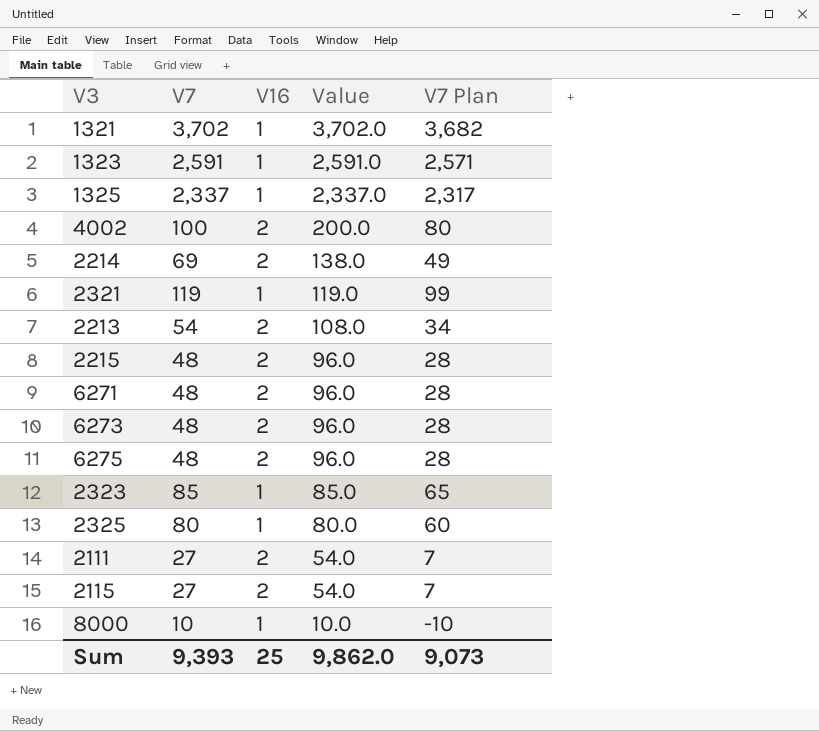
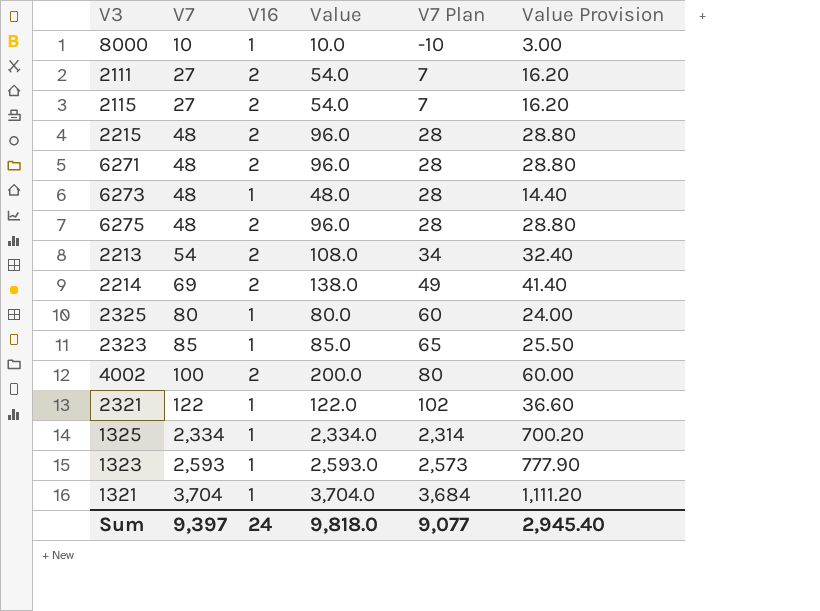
row order: Value descending -> V7 ascending
column Value Provision | formula: none -> [Value] * 0.3
6273 | V16: 2 -> 1
6273 | Value: 96.0 -> 48.0
2321 | V7: 119 -> 122
2321 | Value: 119.0 -> 122.0
2321 | V7 Plan: 99 -> 102
1325 | V7: 2,337 -> 2,334
1325 | Value: 2,337.0 -> 2,334.0
1325 | V7 Plan: 2,317 -> 2,314
1323 | V7: 2,591 -> 2,593
1323 | Value: 2,591.0 -> 2,593.0
1323 | V7 Plan: 2,571 -> 2,573
1321 | V7: 3,702 -> 3,704
1321 | Value: 3,702.0 -> 3,704.0
1321 | V7 Plan: 3,682 -> 3,684
Sum | V7: 9,393 -> 9,397
Sum | V16: 25 -> 24
Sum | Value: 9,862.0 -> 9,818.0
Sum | V7 Plan: 9,073 -> 9,077

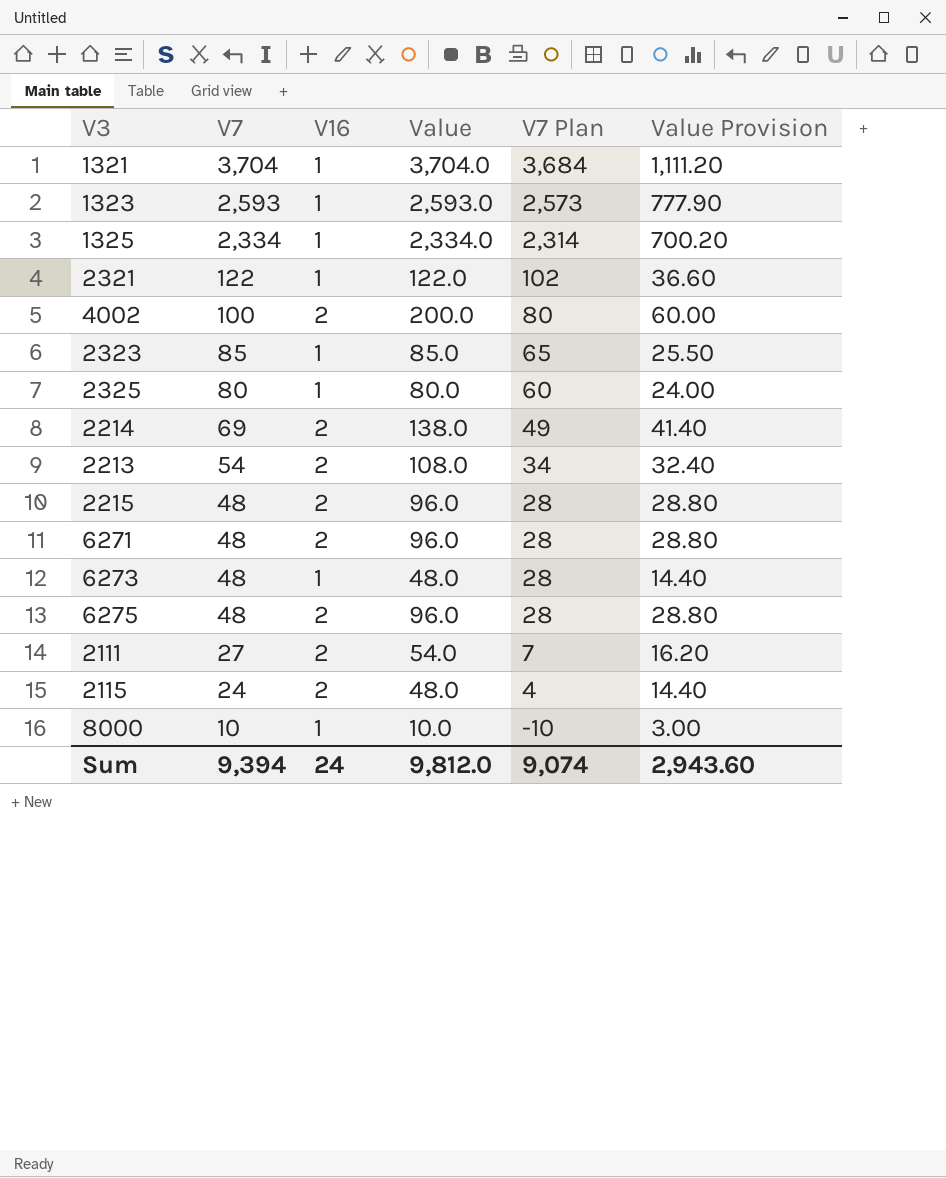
row order: V7 ascending -> V7 descending
2115 | V7: 27 -> 24
2115 | Value: 54.0 -> 48.0
2115 | V7 Plan: 7 -> 4
2115 | Value Provision: 16.20 -> 14.40
Sum | V7: 9,397 -> 9,394
Sum | Value: 9,818.0 -> 9,812.0
Sum | V7 Plan: 9,077 -> 9,074
Sum | Value Provision: 2,945.40 -> 2,943.60

